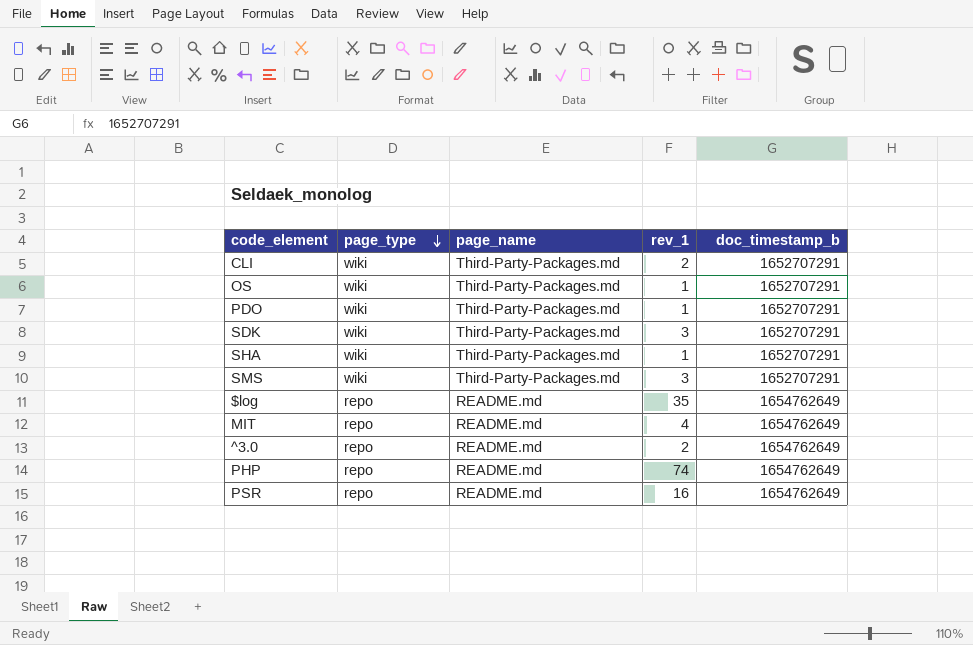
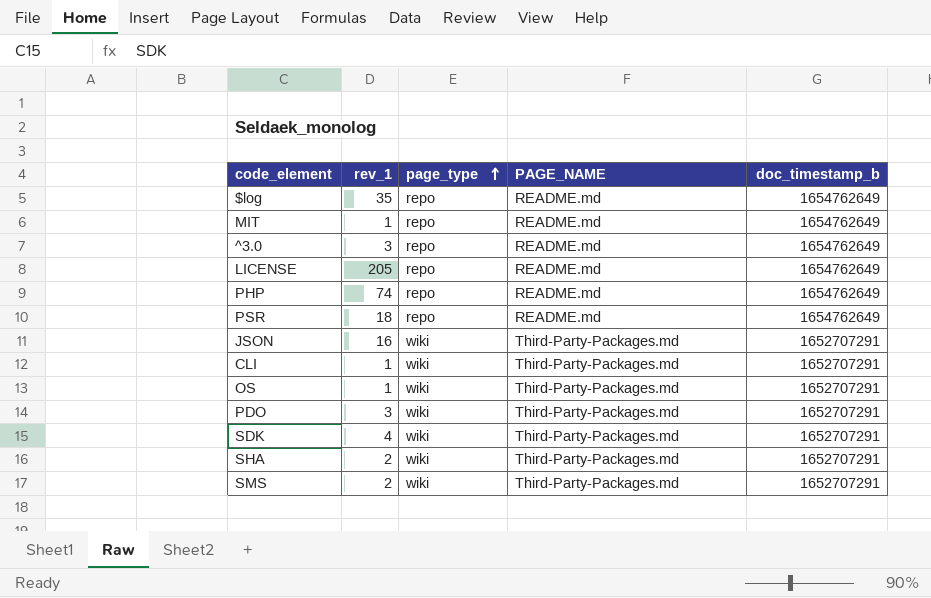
row order: page_type descending -> page_type ascending
column rev_1 | position: 4 -> 2
column name: page_name -> PAGE_NAME
MIT | rev_1: 4 -> 1
^3.0 | rev_1: 2 -> 3
row LICENSE: none -> 205 | repo | README.md | 1654762649
PSR | rev_1: 16 -> 18
row JSON: none -> 16 | wiki | Third-Party-Packages.md | 1652707291
CLI | rev_1: 2 -> 1
PDO | rev_1: 1 -> 3
SDK | rev_1: 3 -> 4
SHA | rev_1: 1 -> 2
SMS | rev_1: 3 -> 2

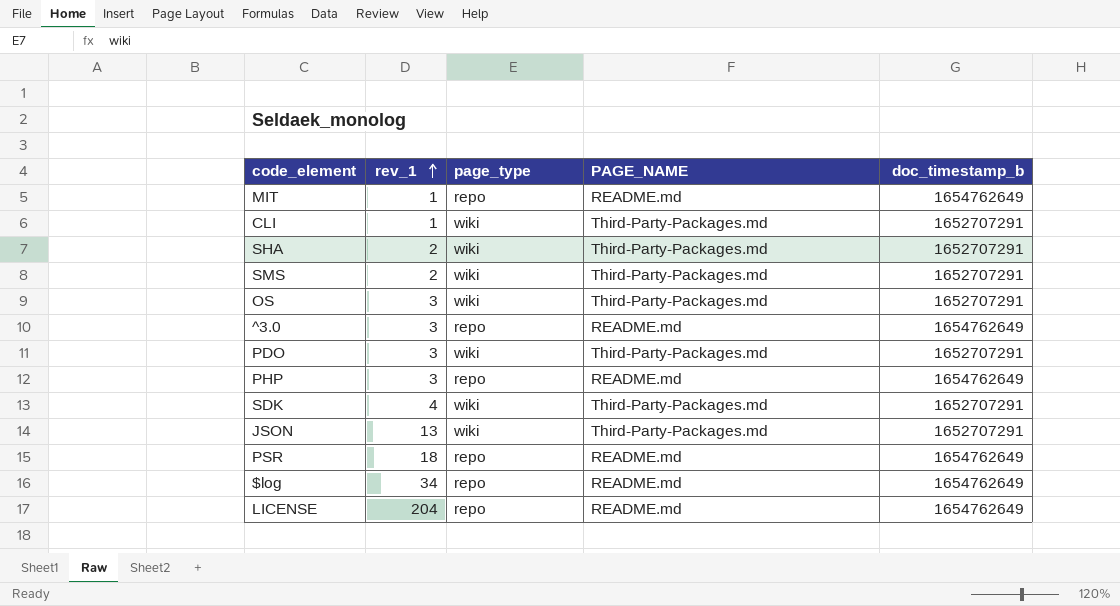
row order: page_type ascending -> rev_1 ascending
OS | rev_1: 1 -> 3
PHP | rev_1: 74 -> 3
JSON | rev_1: 16 -> 13
$log | rev_1: 35 -> 34
LICENSE | rev_1: 205 -> 204

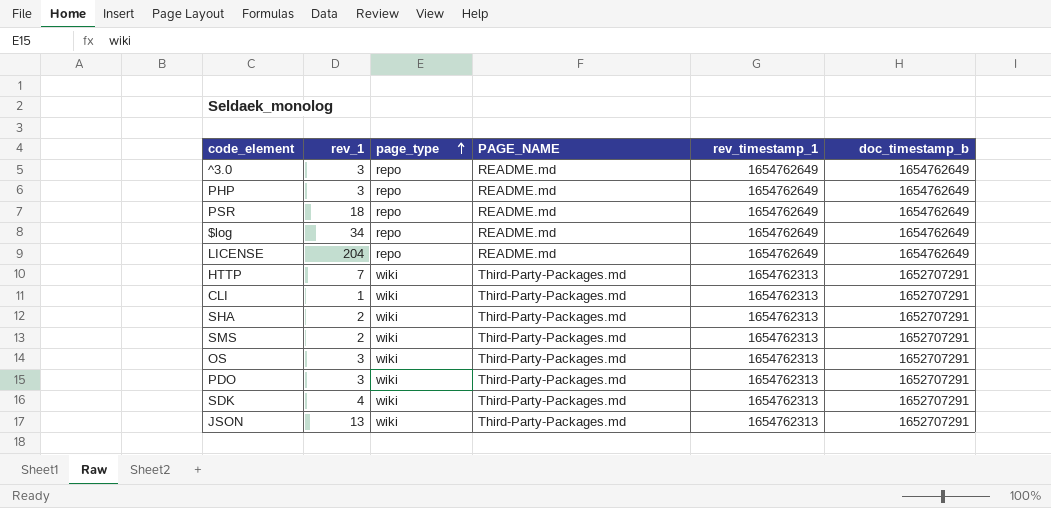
row order: rev_1 ascending -> page_type ascending
column rev_timestamp_1 | position: none -> 5
row MIT: 1 | repo | README.md | 1654762649 -> none
row HTTP: none -> 7 | wiki | Third-Party-Packages.md | 1654762313 | 1652707291

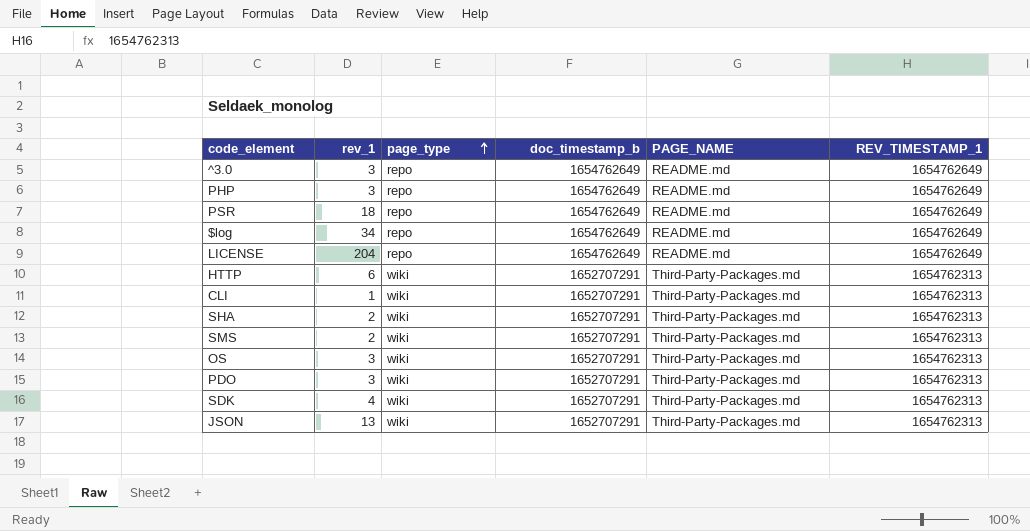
column doc_timestamp_b | position: 6 -> 4
column name: rev_timestamp_1 -> REV_TIMESTAMP_1
HTTP | rev_1: 7 -> 6

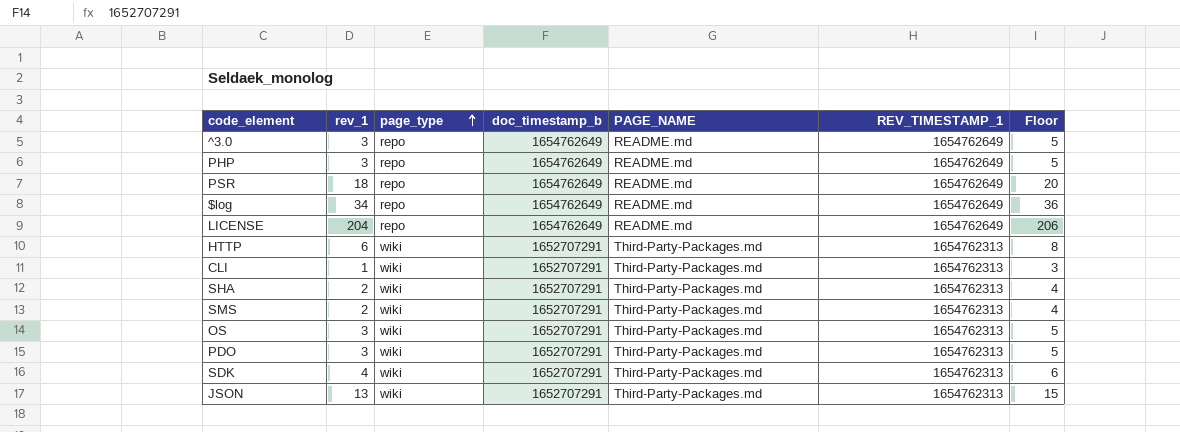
column Floor | formula: none -> [rev_1] + 2

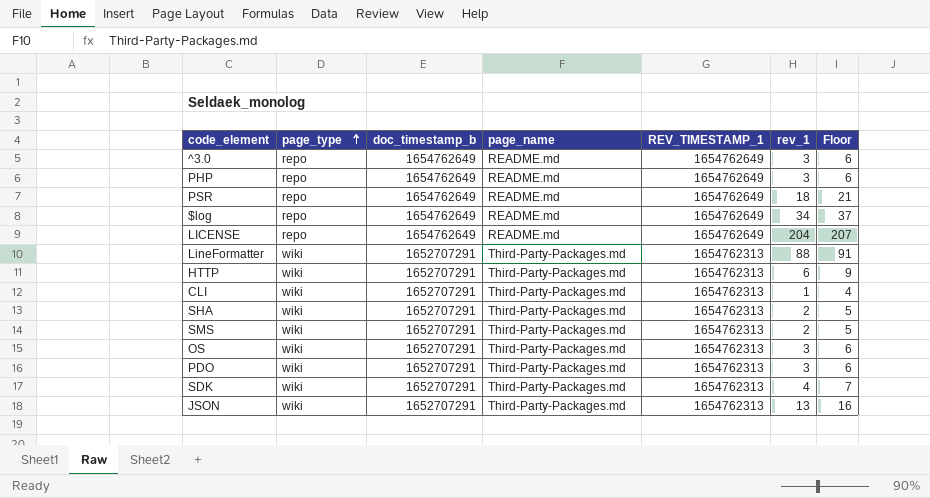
column name: PAGE_NAME -> page_name
column rev_1 | position: 2 -> 6
column Floor | formula: [rev_1] + 2 -> [rev_1] + 3
row LineFormatter: none -> wiki | 1652707291 | Third-Party-Packages.md | 1654762313 | 88 | 91

